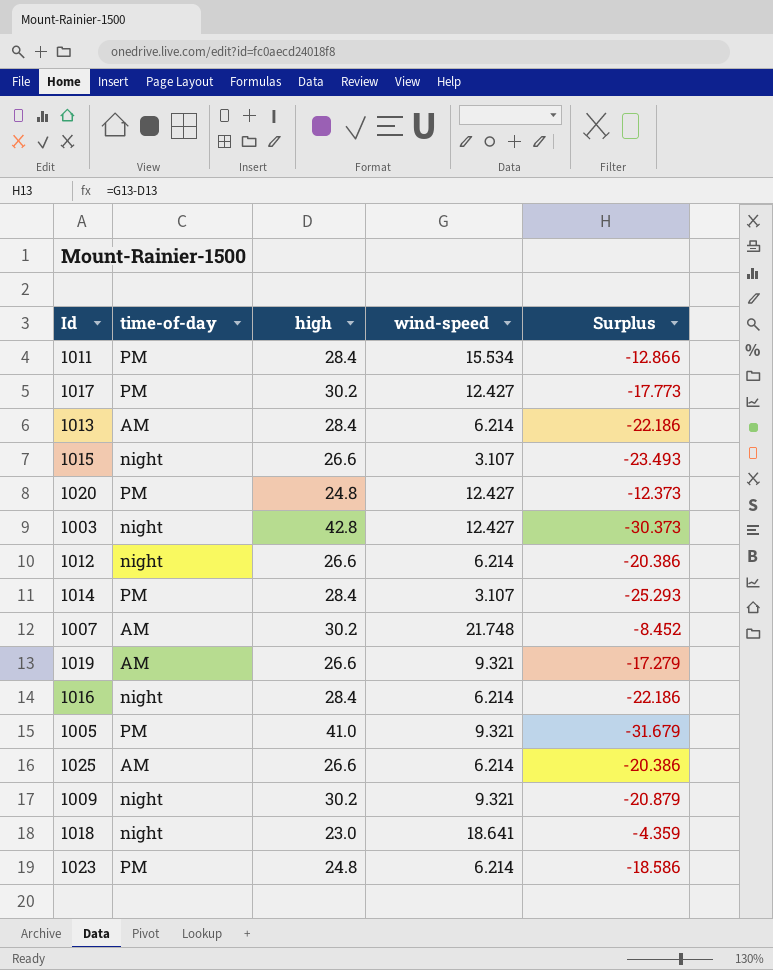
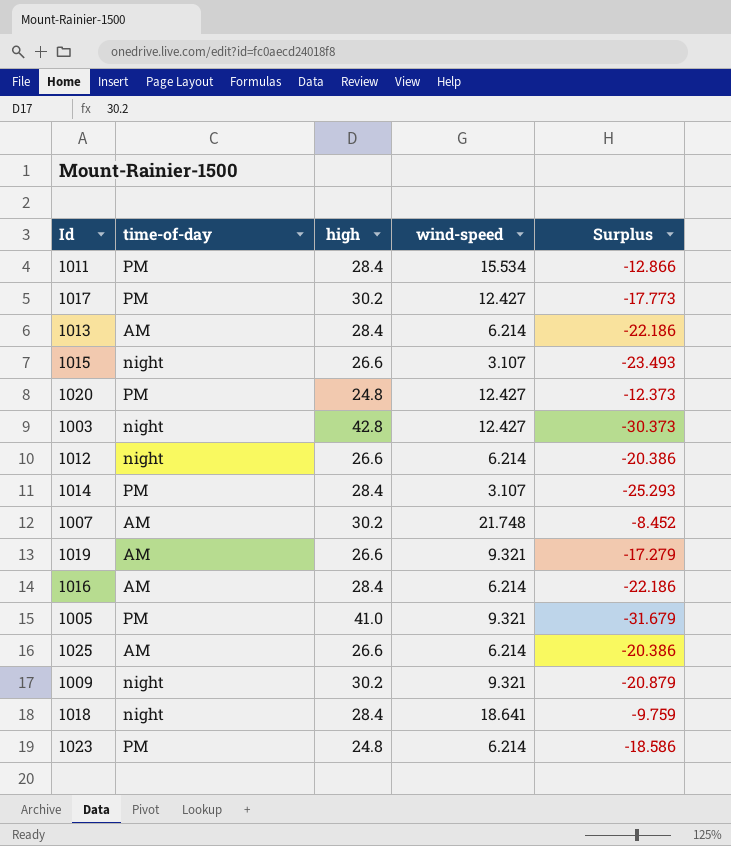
1016 | time-of-day: night -> AM
1018 | high: 23.0 -> 28.4
1018 | Surplus: -4.359 -> -9.759

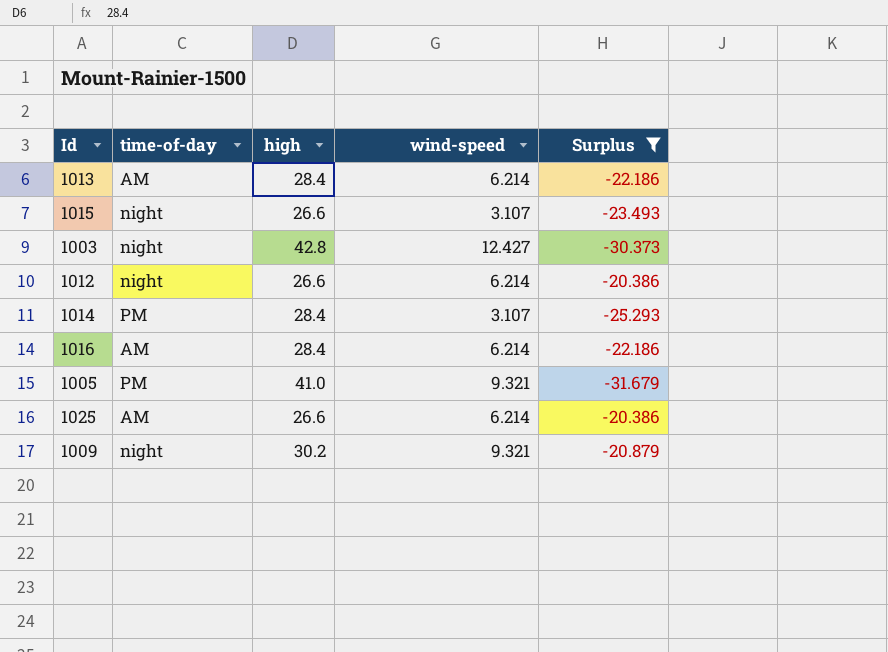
filter: none -> Surplus <= -20.386

